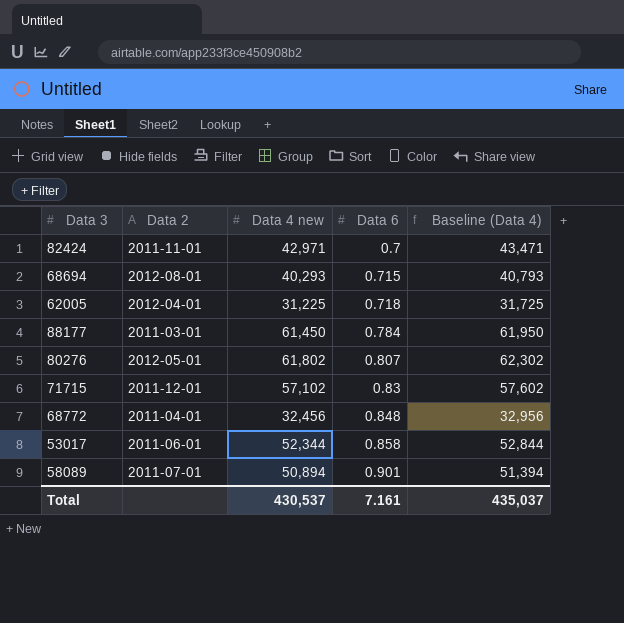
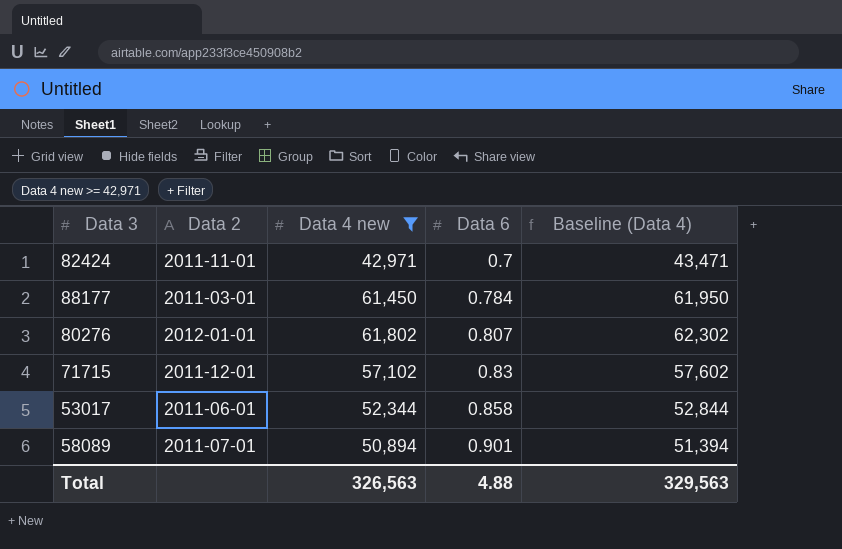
filter: none -> Data 4 new >= 42,971
80276 | Data 2: 2012-05-01 -> 2012-01-01
Total | Data 4 new: 430,537 -> 326,563
Total | Data 6: 7.161 -> 4.88
Total | Baseline (Data 4): 435,037 -> 329,563

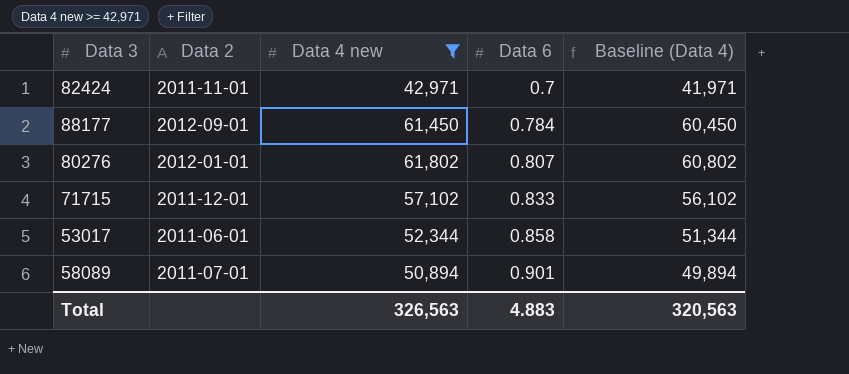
column Baseline (Data 4) | formula: [Data 4 new] + 500 -> [Data 4 new] - 1000
88177 | Data 2: 2011-03-01 -> 2012-09-01
71715 | Data 6: 0.83 -> 0.833
Total | Data 6: 4.88 -> 4.883
Total | Baseline (Data 4): 329,563 -> 320,563

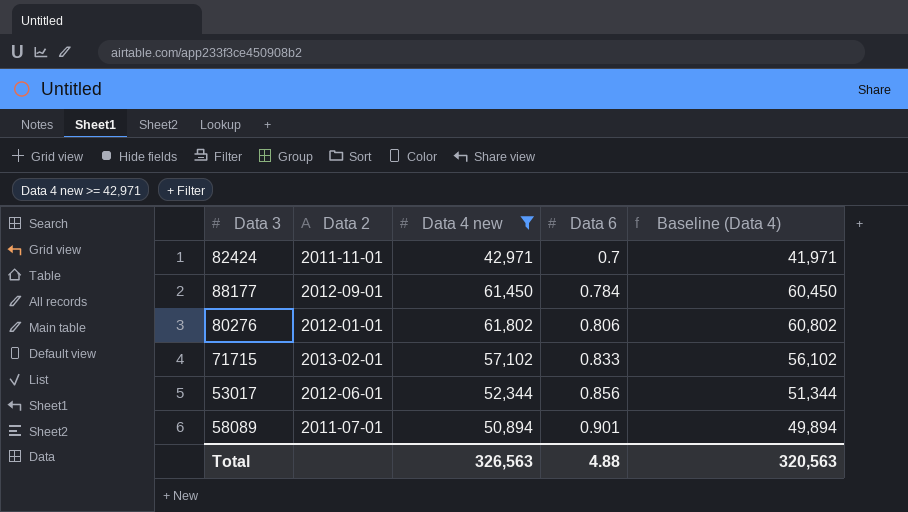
80276 | Data 6: 0.807 -> 0.806
71715 | Data 2: 2011-12-01 -> 2013-02-01
53017 | Data 2: 2011-06-01 -> 2012-06-01
53017 | Data 6: 0.858 -> 0.856
Total | Data 6: 4.883 -> 4.88

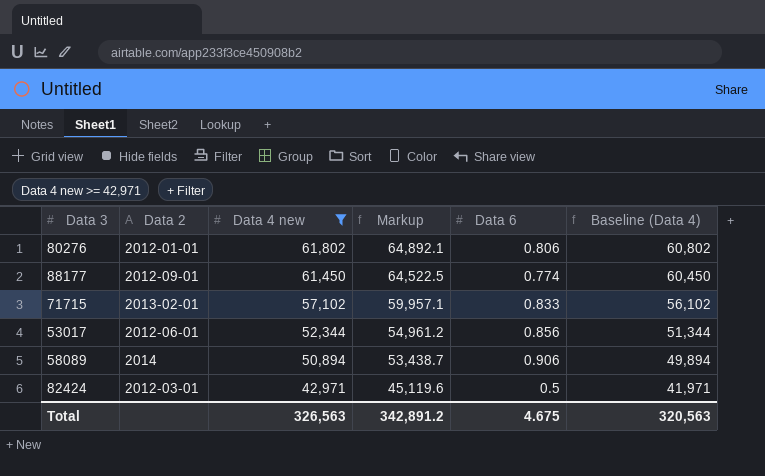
row order: Data 6 ascending -> Data 4 new descending
column Markup | formula: none -> [Data 4 new] * 1.05
88177 | Data 6: 0.784 -> 0.774
58089 | Data 2: 2011-07-01 -> 2014
58089 | Data 6: 0.901 -> 0.906
82424 | Data 2: 2011-11-01 -> 2012-03-01
82424 | Data 6: 0.7 -> 0.5
Total | Data 6: 4.88 -> 4.675

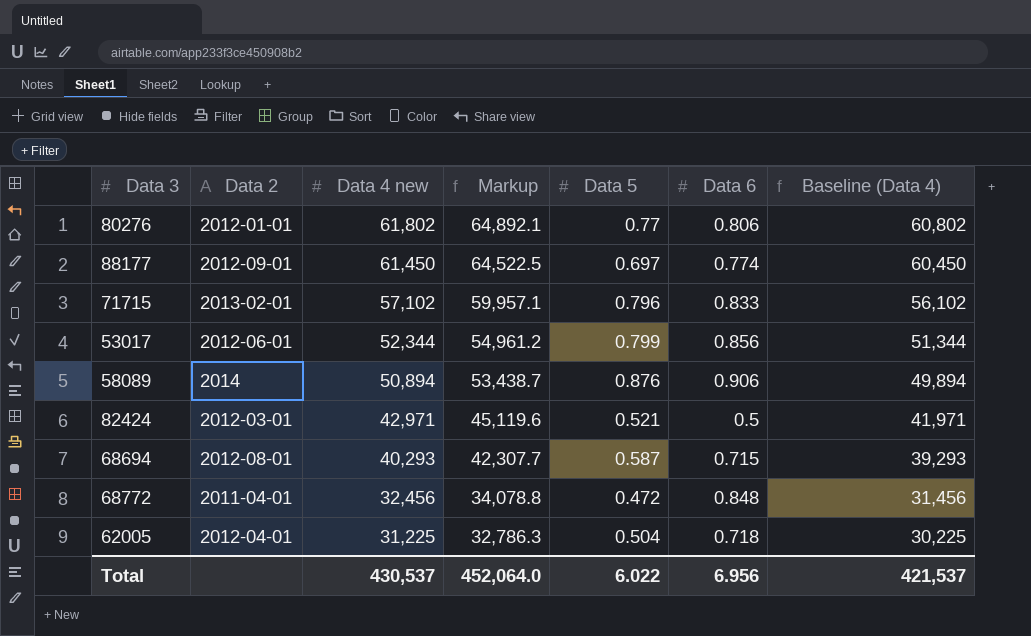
filter: Data 4 new >= 42,971 -> none
column Data 5 | position: none -> 5
Total | Data 4 new: 326,563 -> 430,537
Total | Markup: 342,891.2 -> 452,064.0
Total | Data 6: 4.675 -> 6.956
Total | Baseline (Data 4): 320,563 -> 421,537

